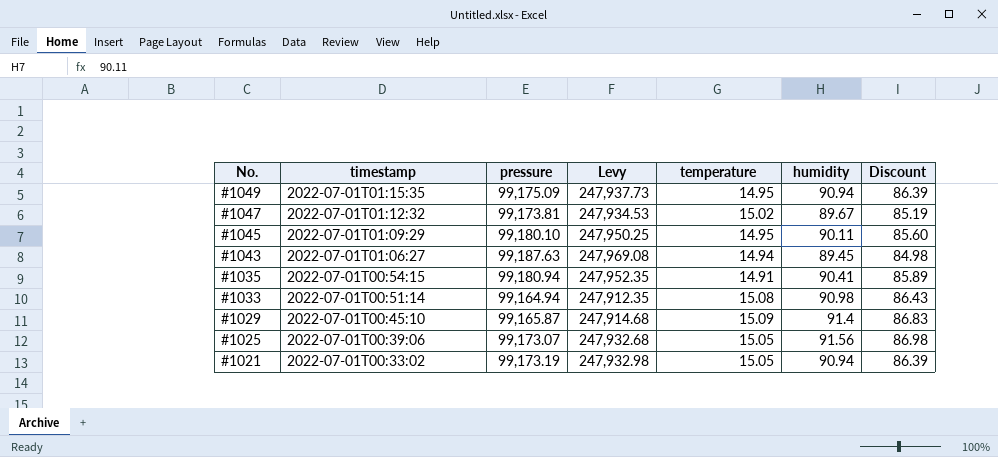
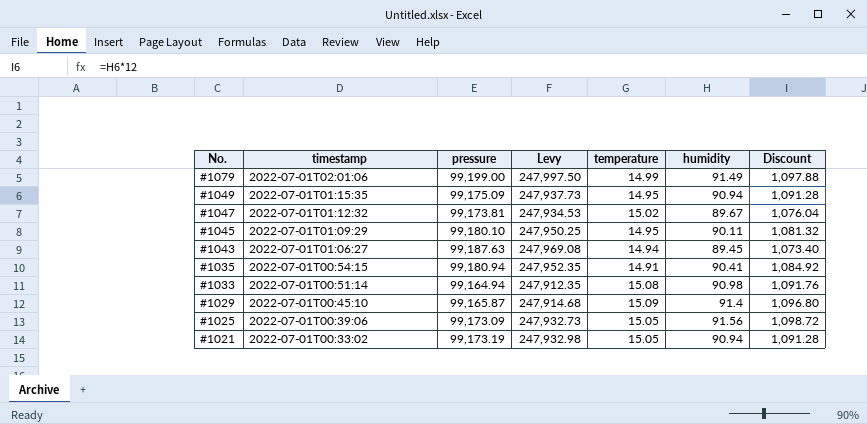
column Discount | formula: [humidity] * 0.95 -> [humidity] * 12
row #1079: none -> 2022-07-01T02:01:06 | 99,199.00 | 247,997.50 | 14.99 | 91.49 | 1,097.88
#1025 | pressure: 99,173.07 -> 99,173.09
#1025 | Levy: 247,932.68 -> 247,932.73

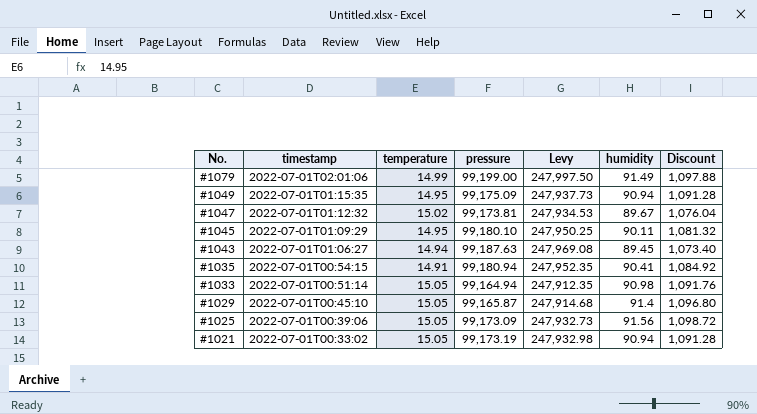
column temperature | position: 5 -> 3
#1033 | temperature: 15.08 -> 15.05
#1029 | temperature: 15.09 -> 15.05

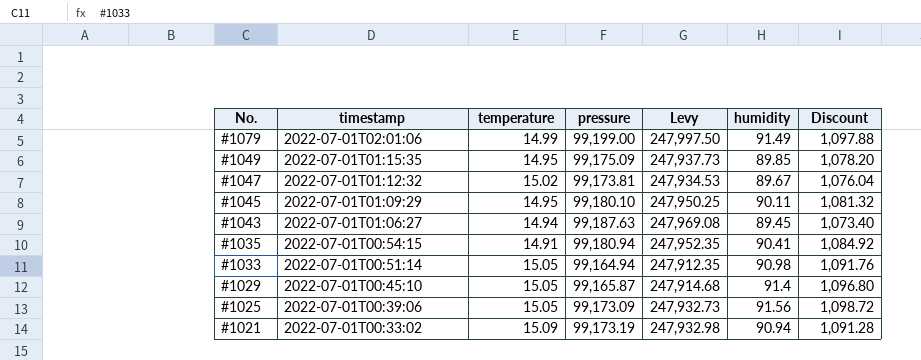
#1049 | humidity: 90.94 -> 89.85
#1049 | Discount: 1,091.28 -> 1,078.20
#1021 | temperature: 15.05 -> 15.09

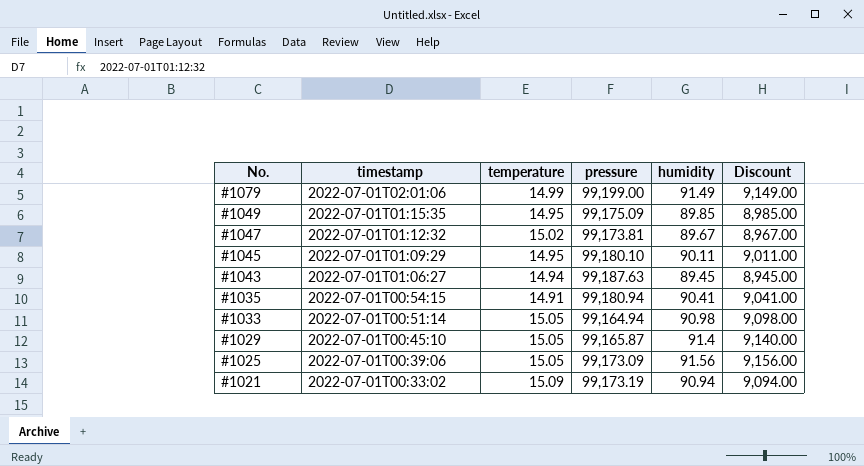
column Levy | formula: [pressure] * 2.5 -> none
column Discount | formula: [humidity] * 12 -> [humidity] * 100

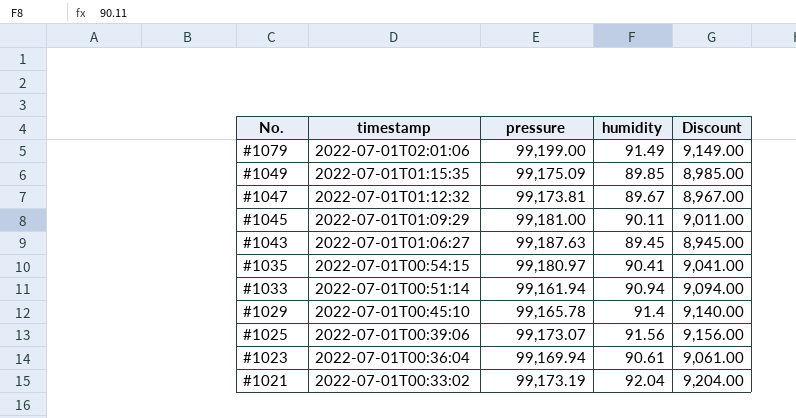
column temperature | position: 3 -> none
#1045 | pressure: 99,180.10 -> 99,181.00
#1035 | pressure: 99,180.94 -> 99,180.97
#1033 | pressure: 99,164.94 -> 99,161.94
#1033 | humidity: 90.98 -> 90.94
#1033 | Discount: 9,098.00 -> 9,094.00
#1029 | pressure: 99,165.87 -> 99,165.78
#1025 | pressure: 99,173.09 -> 99,173.07
row #1023: none -> 2022-07-01T00:36:04 | 99,169.94 | 90.61 | 9,061.00
#1021 | humidity: 90.94 -> 92.04
#1021 | Discount: 9,094.00 -> 9,204.00

